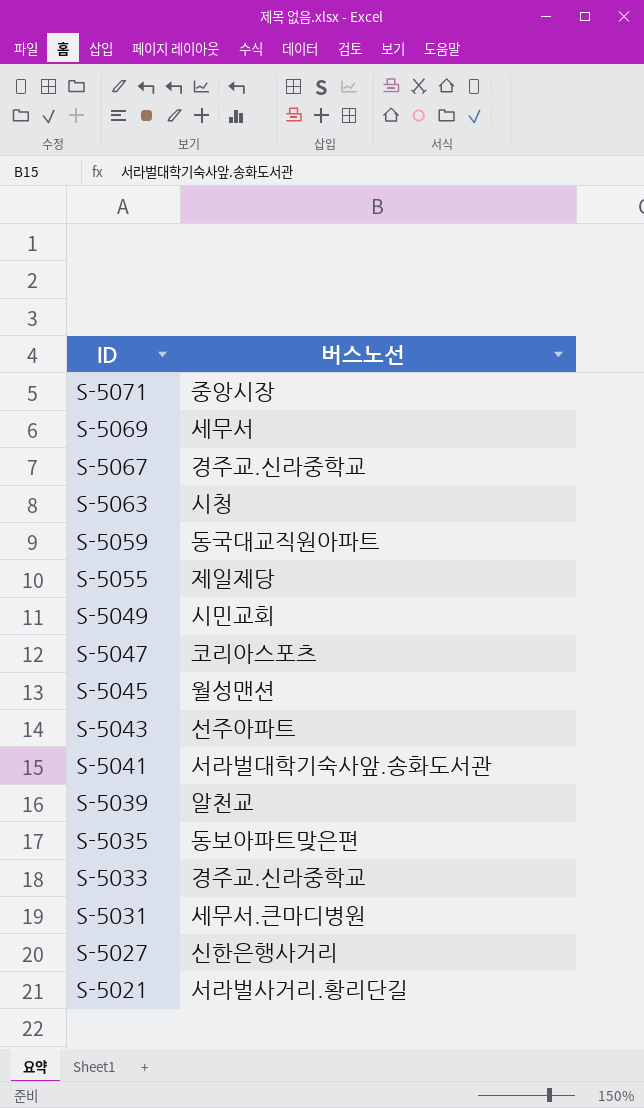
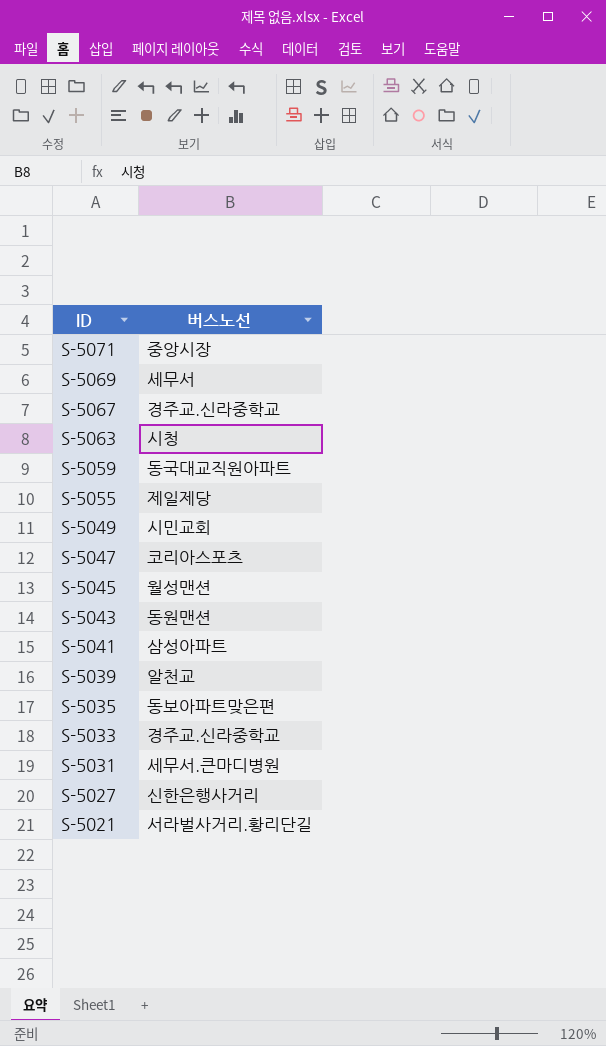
S-5043 | 버스노선: 선주아파트 -> 동원맨션
S-5041 | 버스노선: 서라벌대학기숙사앞.송화도서관 -> 삼성아파트

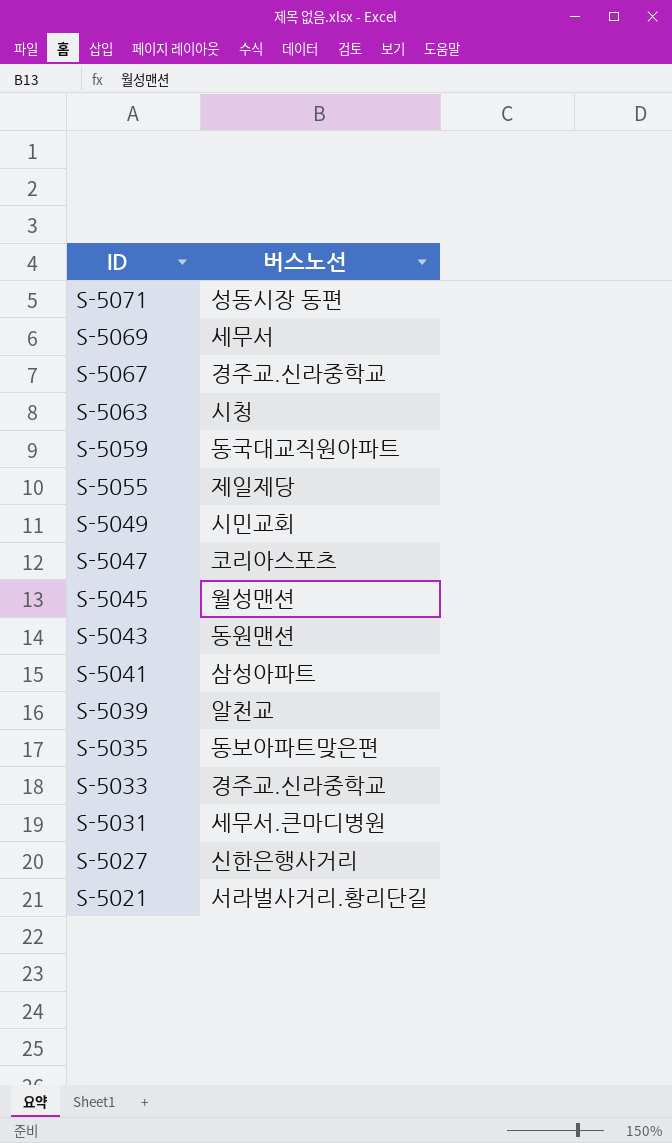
S-5071 | 버스노선: 중앙시장 -> 성동시장 동편

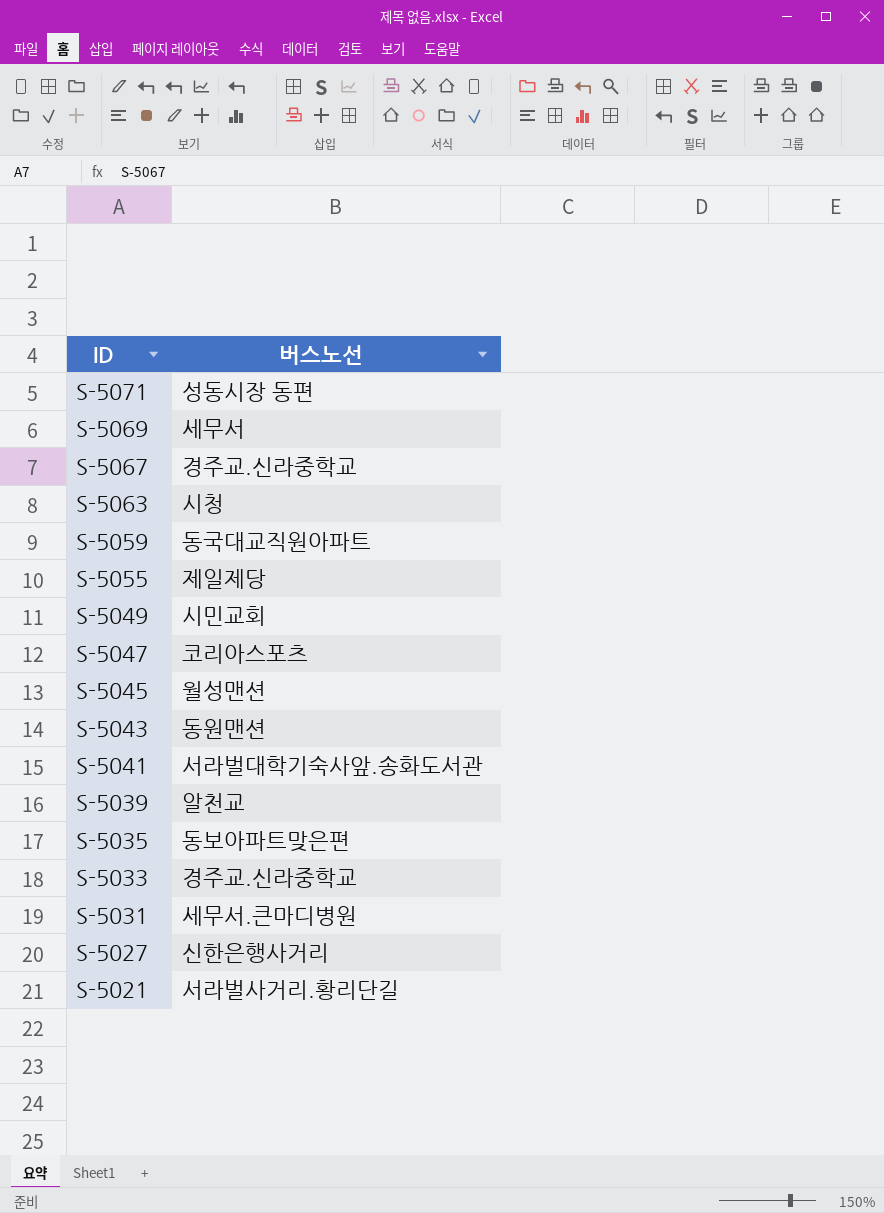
S-5041 | 버스노선: 삼성아파트 -> 서라벌대학기숙사앞.송화도서관

